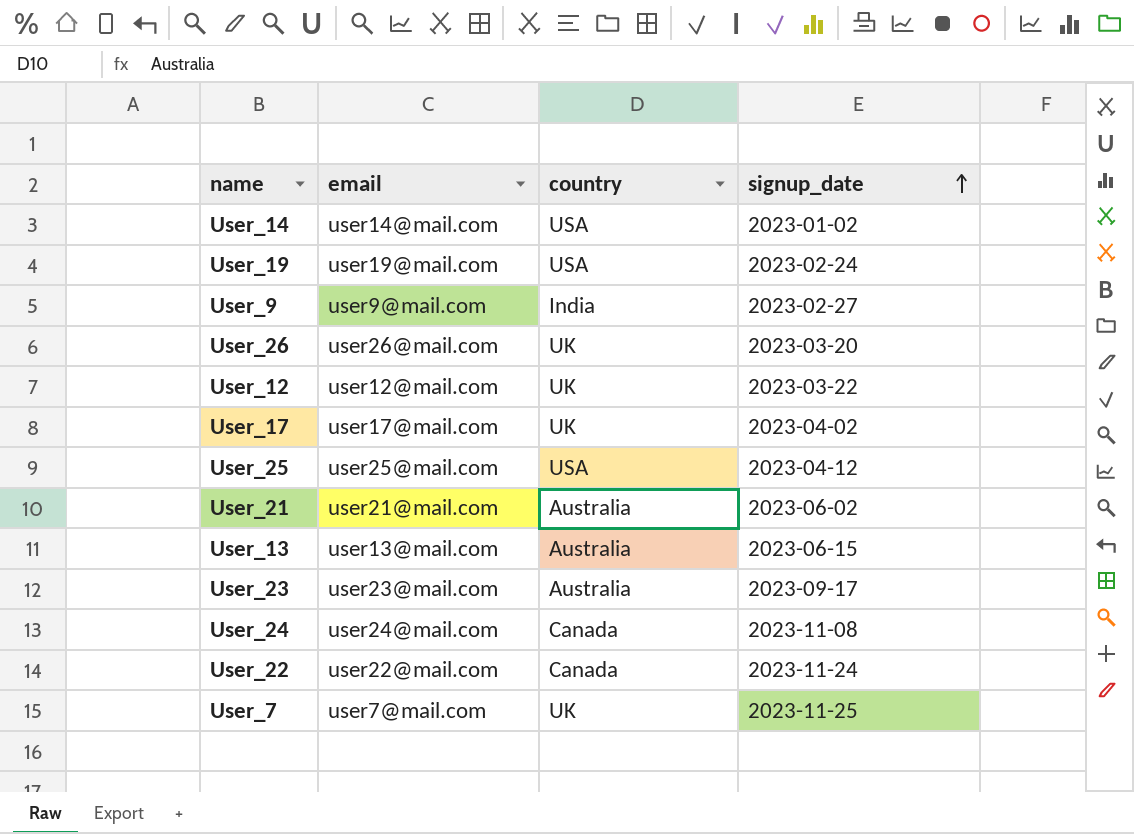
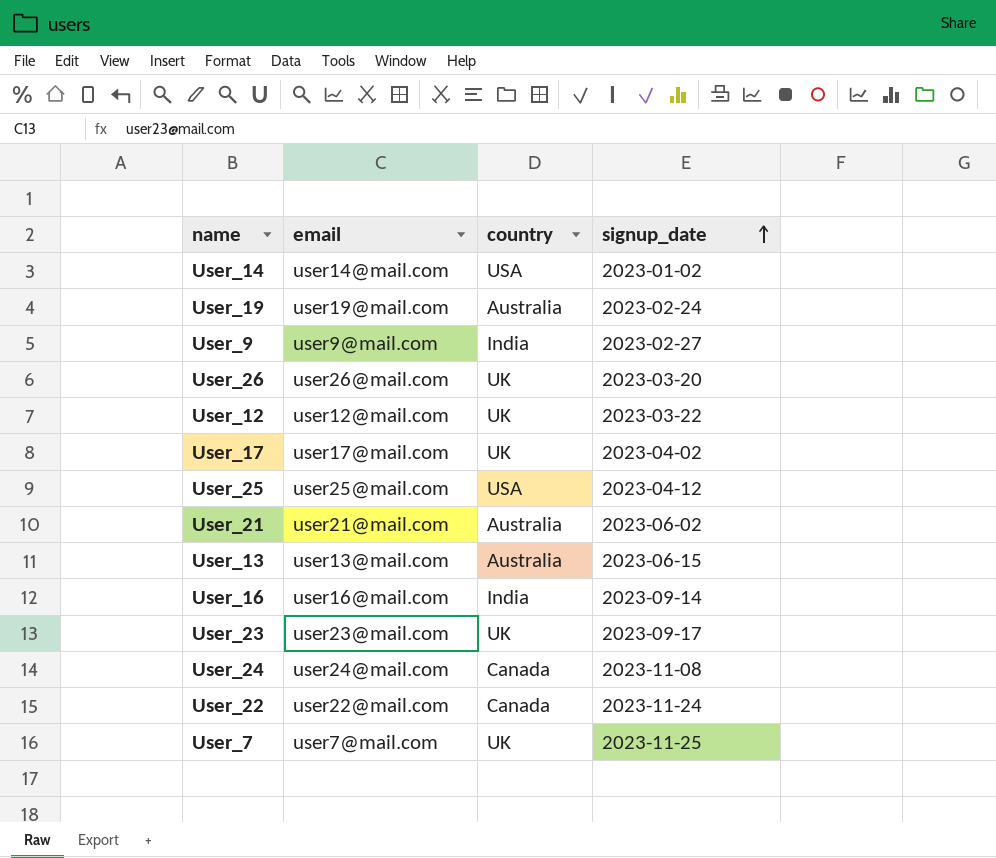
User_19 | country: USA -> Australia
row User_16: none -> user16@mail.com | India | 2023-09-14
User_23 | country: Australia -> UK

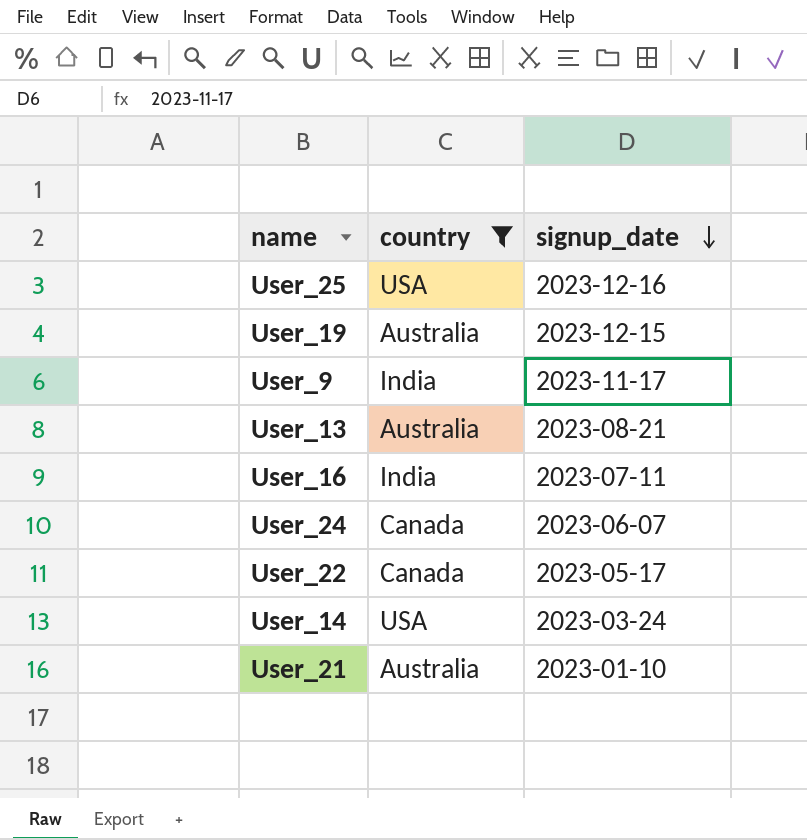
filter: none -> country != UK
row order: signup_date ascending -> signup_date descending
column email | position: 2 -> none
User_25 | signup_date: 2023-04-12 -> 2023-12-16
User_19 | signup_date: 2023-02-24 -> 2023-12-15
User_9 | signup_date: 2023-02-27 -> 2023-11-17
User_13 | signup_date: 2023-06-15 -> 2023-08-21
User_16 | signup_date: 2023-09-14 -> 2023-07-11
User_24 | signup_date: 2023-11-08 -> 2023-06-07
User_22 | signup_date: 2023-11-24 -> 2023-05-17
User_14 | signup_date: 2023-01-02 -> 2023-03-24
User_21 | signup_date: 2023-06-02 -> 2023-01-10

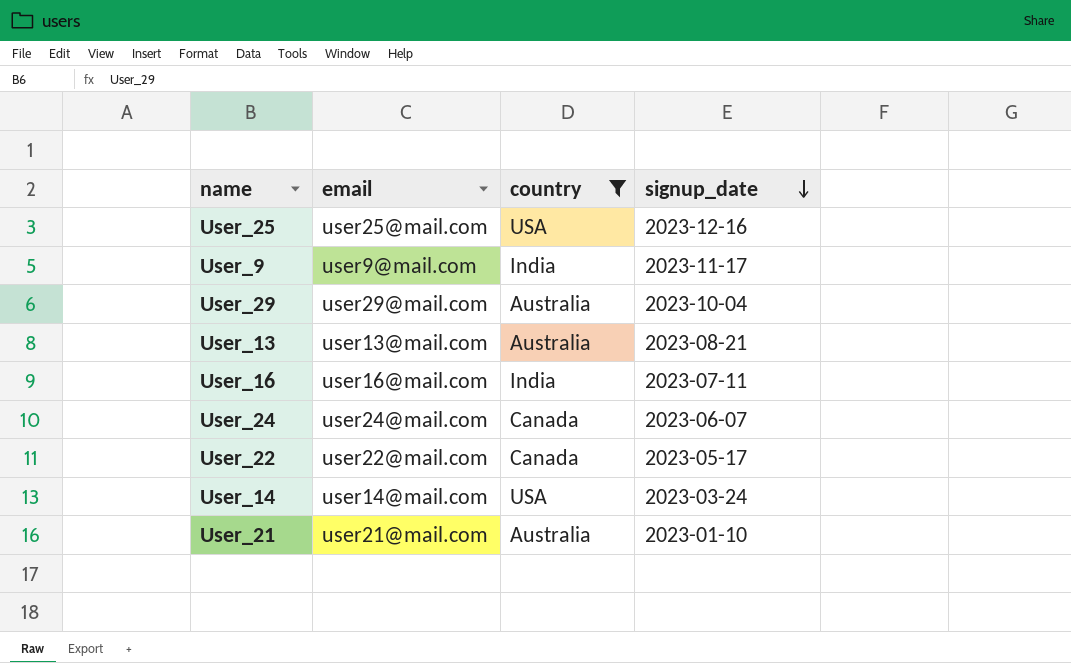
column email | position: none -> 2
row User_19: Australia | 2023-12-15 -> none
row User_29: none -> user29@mail.com | Australia | 2023-10-04

